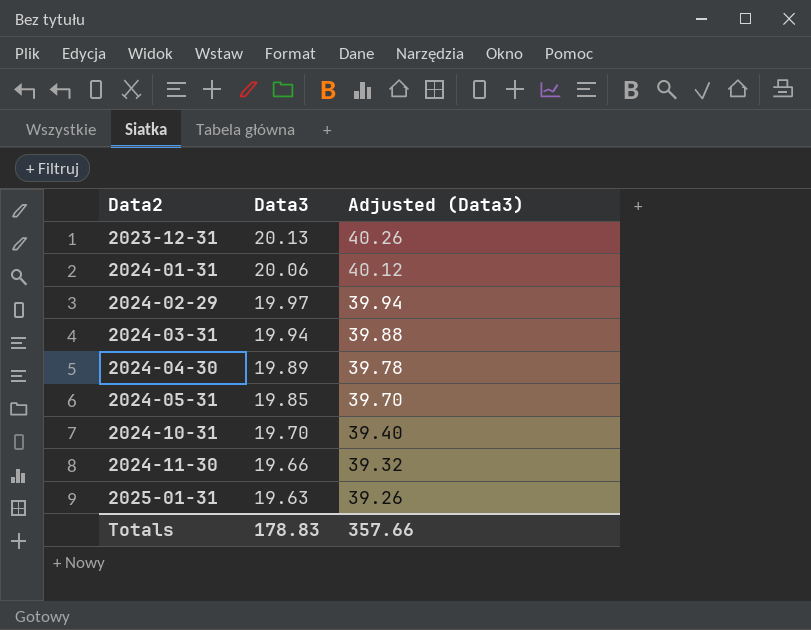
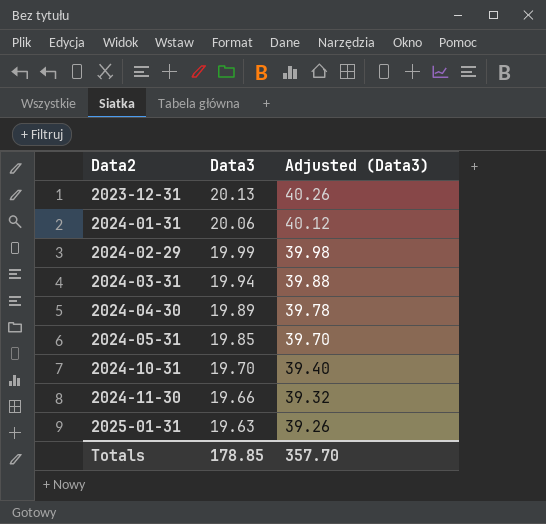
2024-02-29 | Data3: 19.97 -> 19.99
2024-02-29 | Adjusted (Data3): 39.94 -> 39.98
Totals | Data3: 178.83 -> 178.85
Totals | Adjusted (Data3): 357.66 -> 357.70

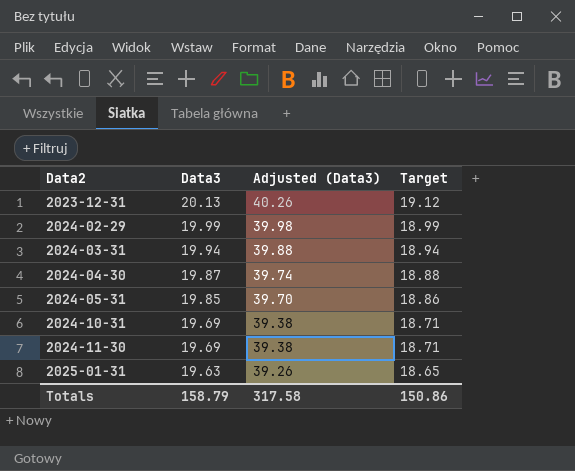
column Target | formula: none -> [Data3] * 0.95
row 2024-01-31: 20.06 | 40.12 -> none
2024-04-30 | Data3: 19.89 -> 19.87
2024-04-30 | Adjusted (Data3): 39.78 -> 39.74
2024-10-31 | Data3: 19.70 -> 19.69
2024-10-31 | Adjusted (Data3): 39.40 -> 39.38
2024-11-30 | Data3: 19.66 -> 19.69
2024-11-30 | Adjusted (Data3): 39.32 -> 39.38
Totals | Data3: 178.85 -> 158.79
Totals | Adjusted (Data3): 357.70 -> 317.58

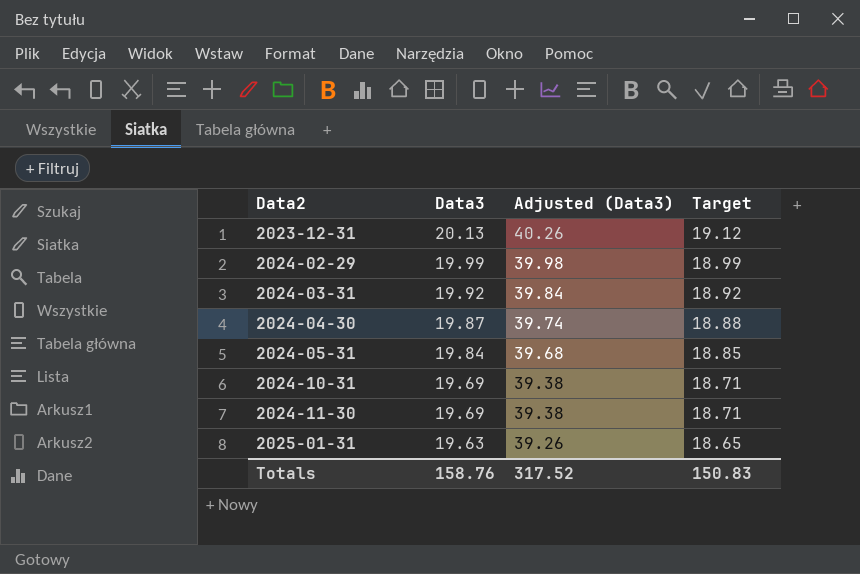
2024-03-31 | Data3: 19.94 -> 19.92
2024-03-31 | Adjusted (Data3): 39.88 -> 39.84
2024-03-31 | Target: 18.94 -> 18.92
2024-05-31 | Data3: 19.85 -> 19.84
2024-05-31 | Adjusted (Data3): 39.70 -> 39.68
2024-05-31 | Target: 18.86 -> 18.85
Totals | Data3: 158.79 -> 158.76
Totals | Adjusted (Data3): 317.58 -> 317.52
Totals | Target: 150.86 -> 150.83

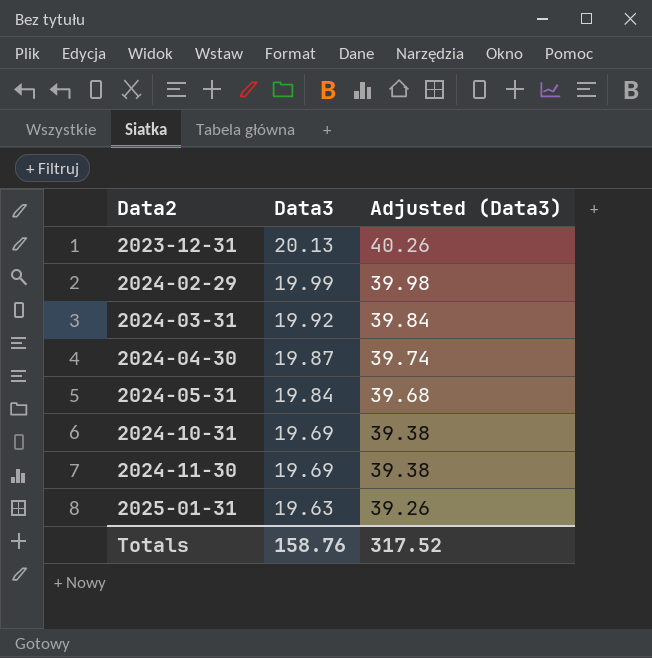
column Target | formula: [Data3] * 0.95 -> none

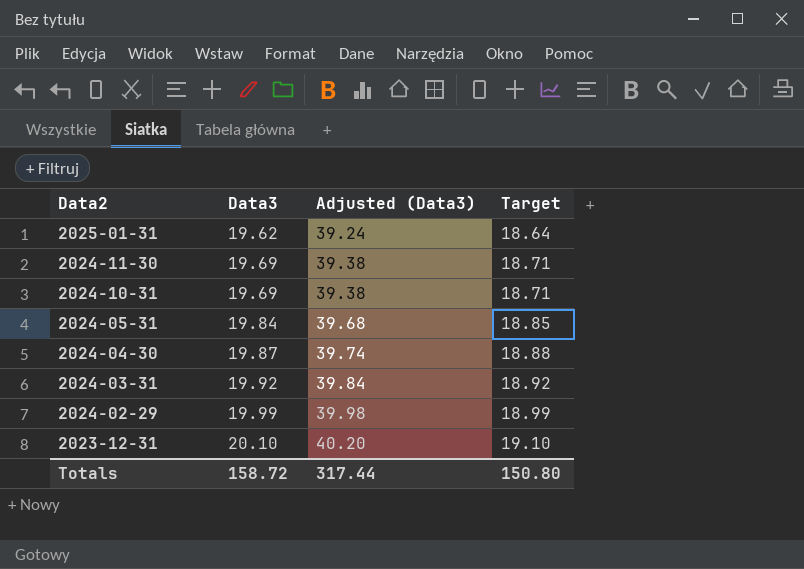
row order: Data2 ascending -> Data2 descending
column Target | formula: none -> [Data3] * 0.95
2025-01-31 | Data3: 19.63 -> 19.62
2025-01-31 | Adjusted (Data3): 39.26 -> 39.24
2023-12-31 | Data3: 20.13 -> 20.10
2023-12-31 | Adjusted (Data3): 40.26 -> 40.20
Totals | Data3: 158.76 -> 158.72
Totals | Adjusted (Data3): 317.52 -> 317.44

